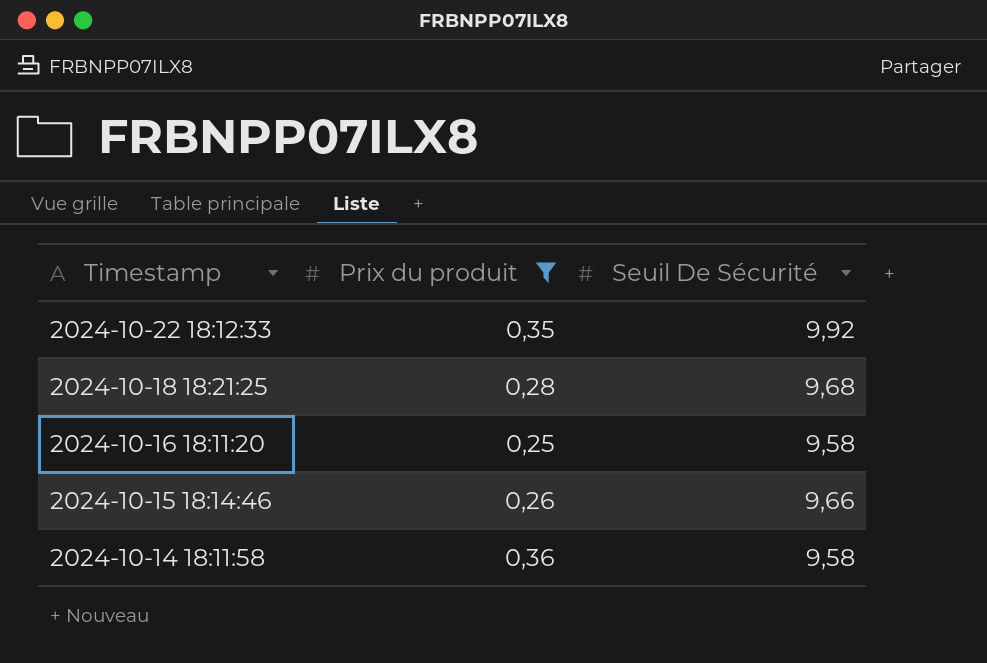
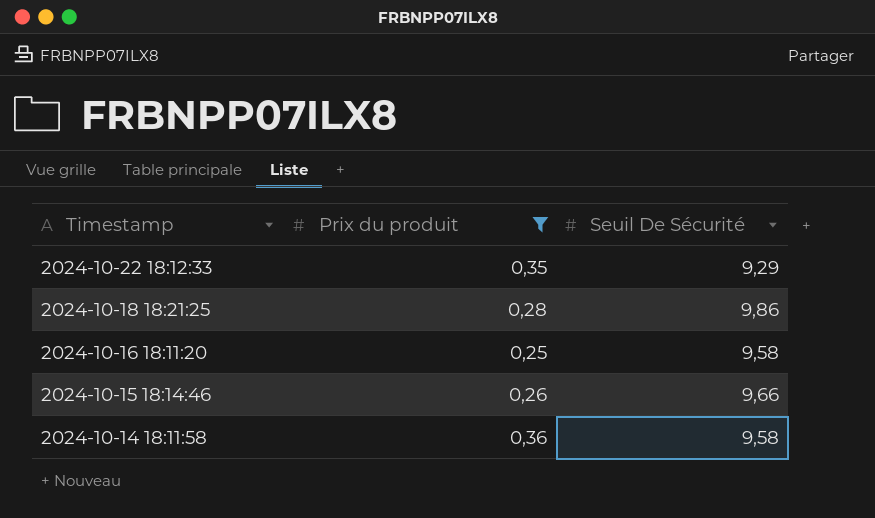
2024-10-22 18:12:33 | Seuil De Sécurité: 9,92 -> 9,29
2024-10-18 18:21:25 | Seuil De Sécurité: 9,68 -> 9,86

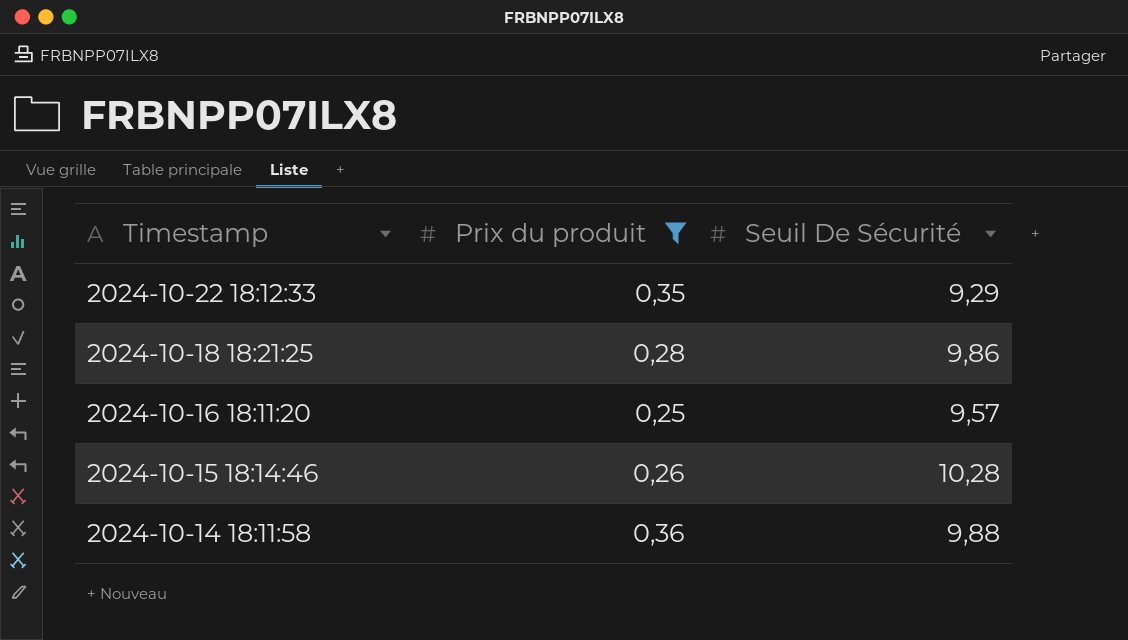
2024-10-16 18:11:20 | Seuil De Sécurité: 9,58 -> 9,57
2024-10-15 18:14:46 | Seuil De Sécurité: 9,66 -> 10,28
2024-10-14 18:11:58 | Seuil De Sécurité: 9,58 -> 9,88

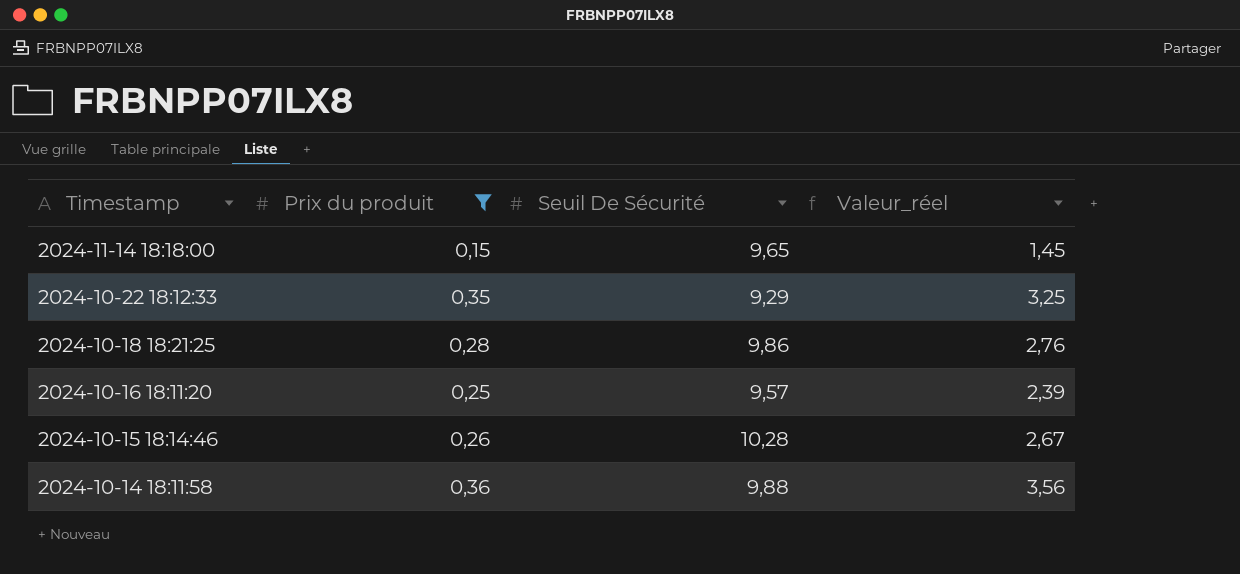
column Valeur_réel | formula: none -> [Prix du produit] * [Seuil De Sécurité]
row 2024-11-14 18:18:00: none -> 0,15 | 9,65 | 1,45

